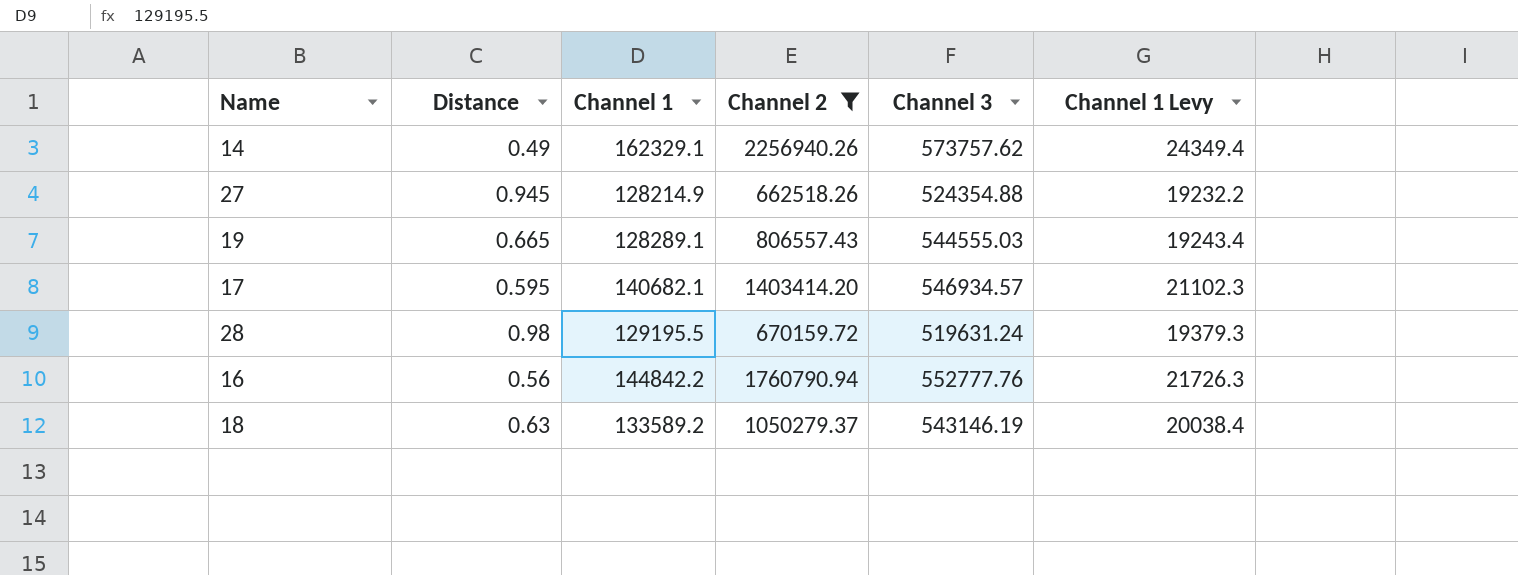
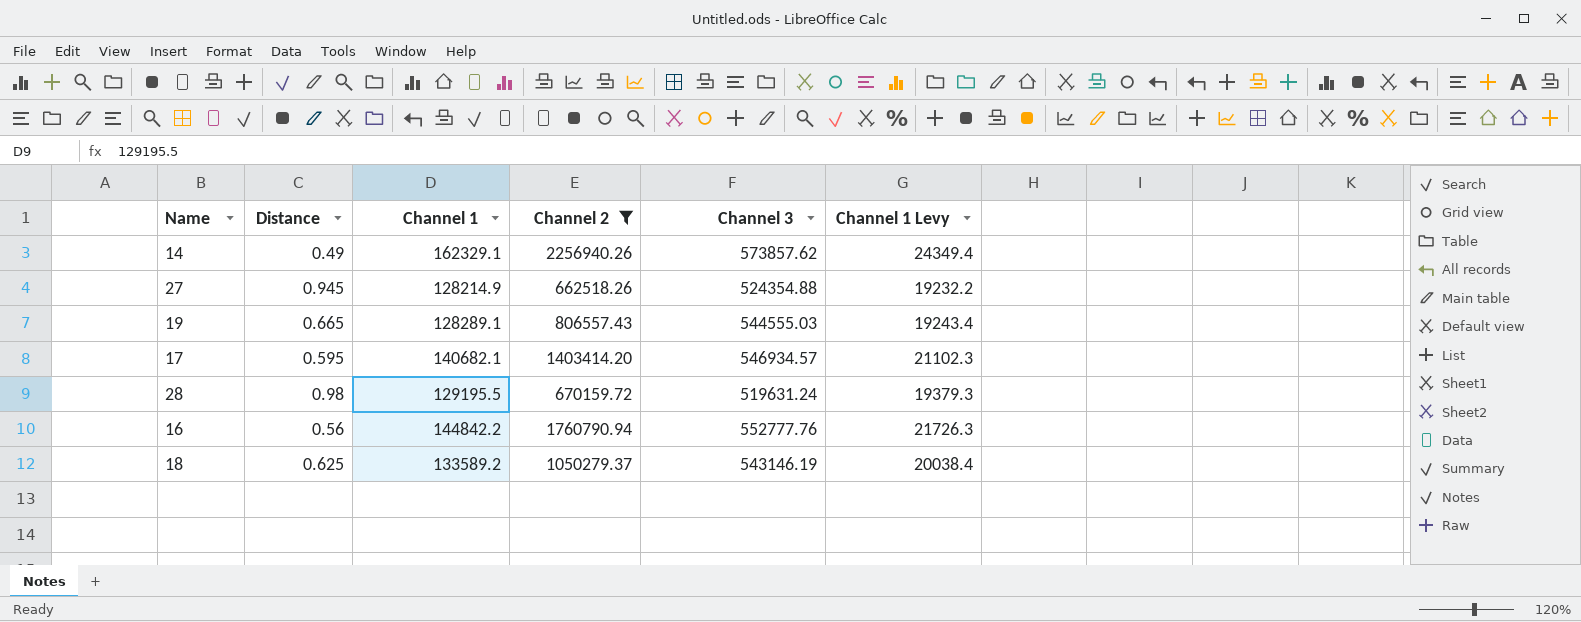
14 | Channel 3: 573757.62 -> 573857.62
18 | Distance: 0.63 -> 0.625

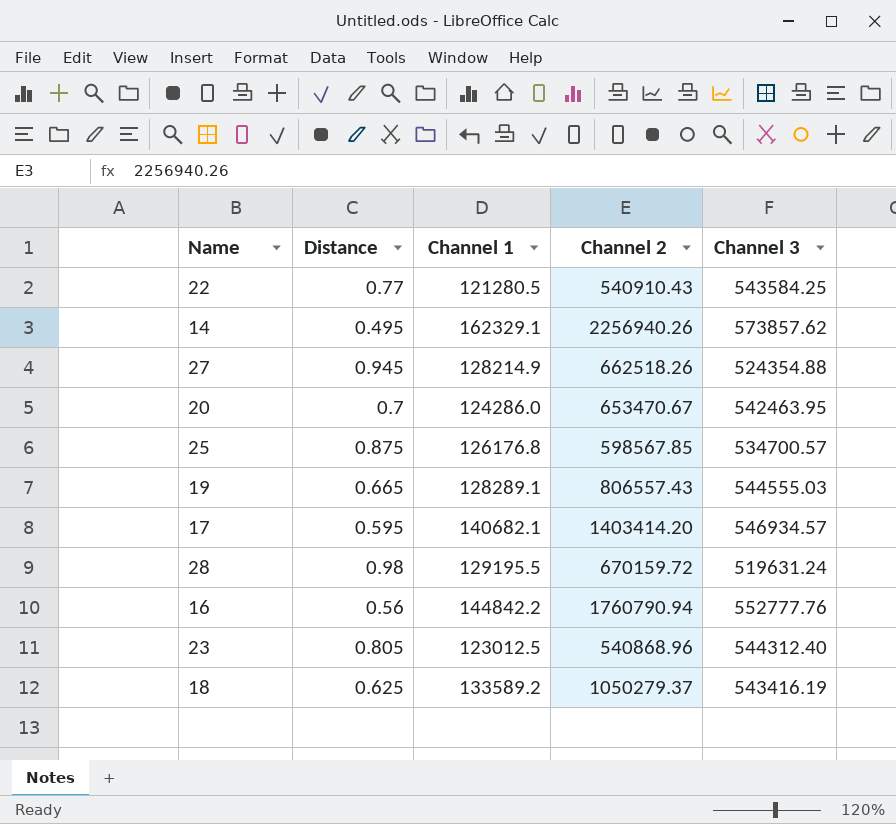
filter: Channel 2 >= 662518.26 -> none
column Channel 1 Levy | formula: [Channel 1] * 0.15 -> none
14 | Distance: 0.49 -> 0.495
18 | Channel 3: 543146.19 -> 543416.19

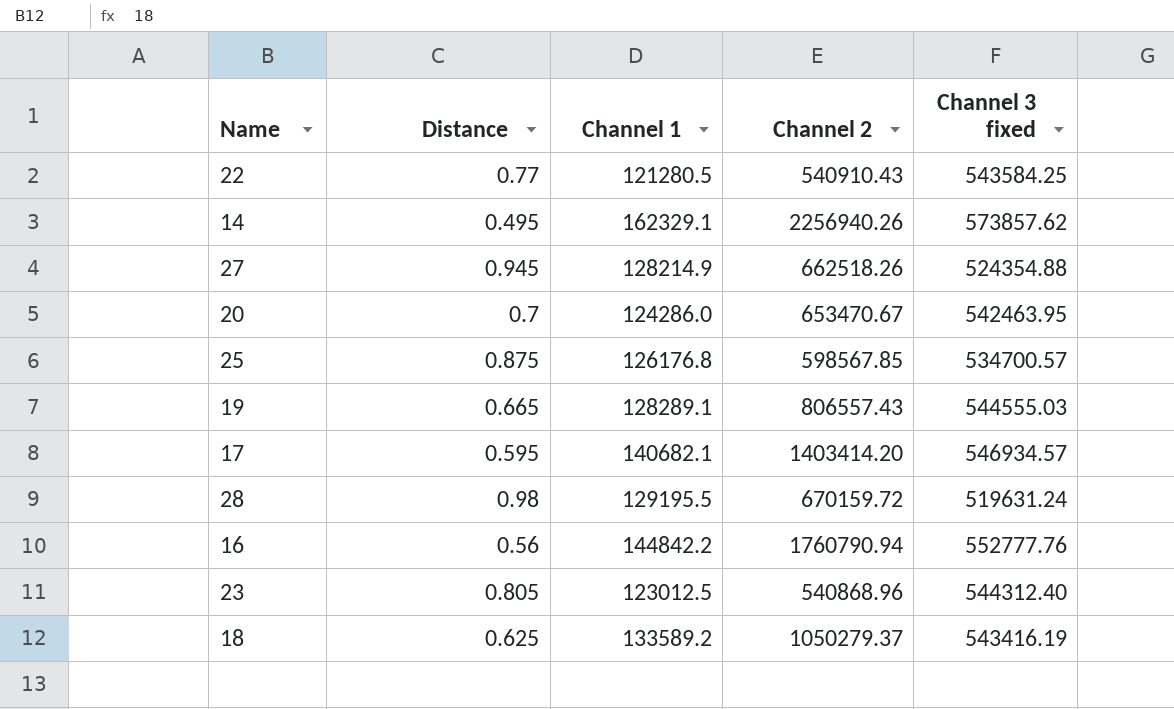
column name: Channel 3 -> Channel 3 fixed

